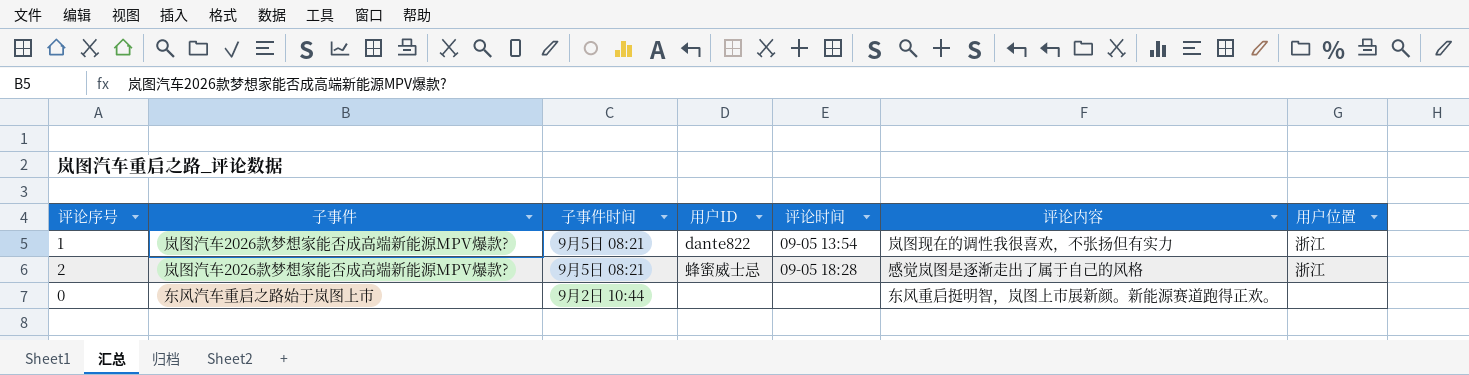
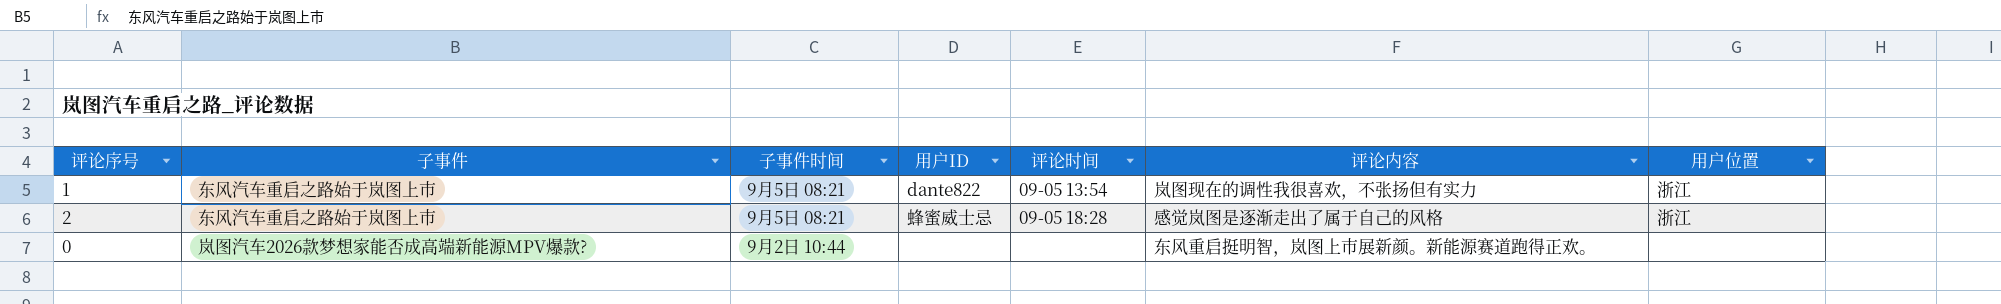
1 | 子事件: 岚图汽车2026款梦想家能否成高端新能源MPV爆款? -> 东风汽车重启之路始于岚图上市
2 | 子事件: 岚图汽车2026款梦想家能否成高端新能源MPV爆款? -> 东风汽车重启之路始于岚图上市
0 | 子事件: 东风汽车重启之路始于岚图上市 -> 岚图汽车2026款梦想家能否成高端新能源MPV爆款?

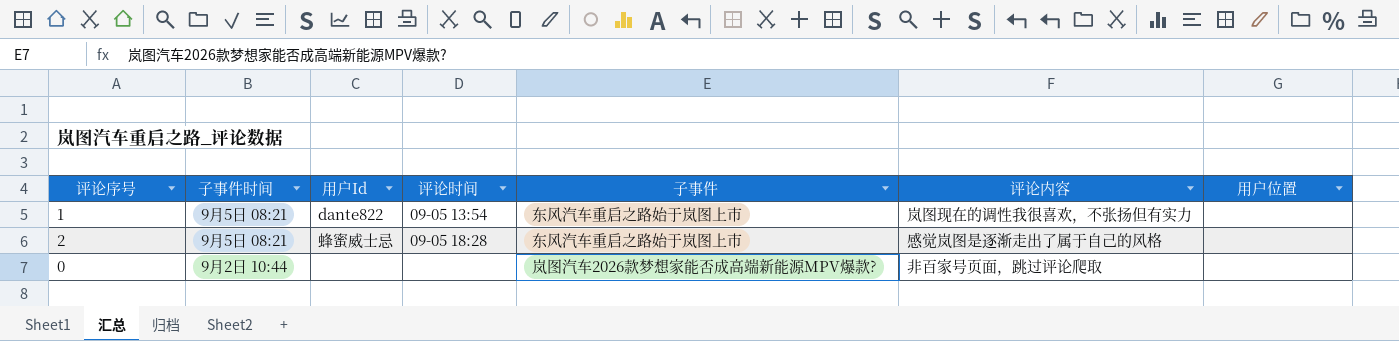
column name: 用户ID -> 用户Id
column 子事件 | position: 2 -> 5
1 | 用户位置: 浙江 -> none
2 | 用户位置: 浙江 -> none
0 | 评论内容: 东风重启挺明智，岚图上市展新颜。新能源赛道跑得正欢。 -> 非百家号页面，跳过评论爬取

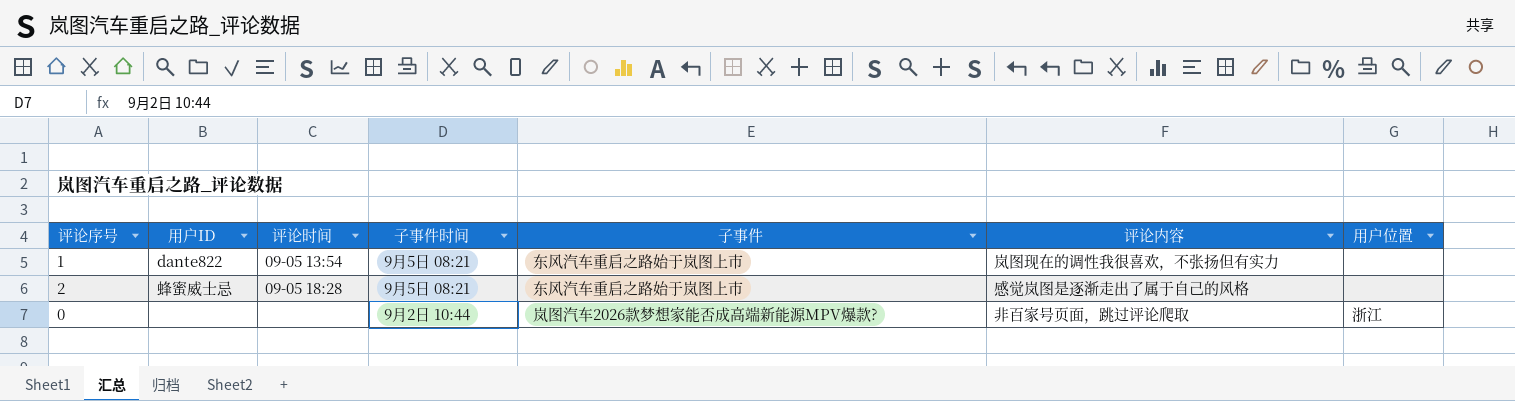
column name: 用户Id -> 用户ID
column 子事件时间 | position: 2 -> 4
0 | 用户位置: none -> 浙江

